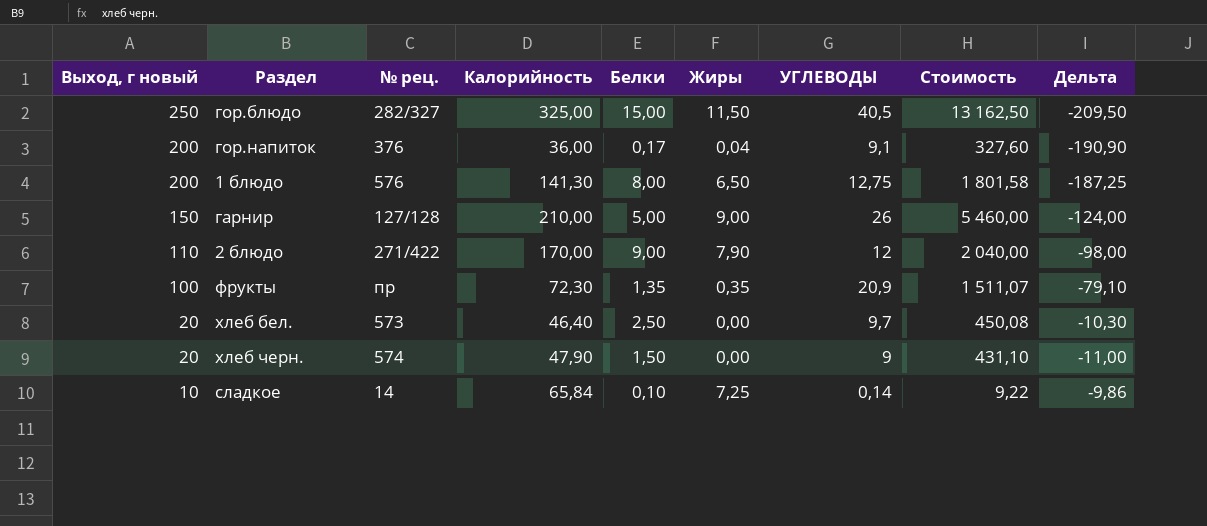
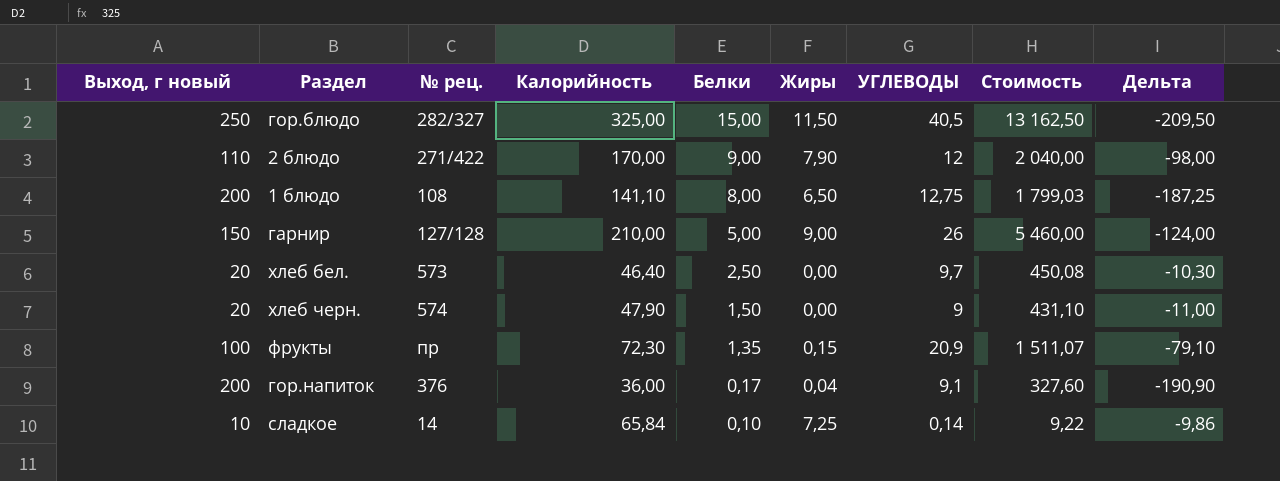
row order: Выход, г новый descending -> Белки descending
1 блюдо | № рец.: 576 -> 108
1 блюдо | Калорийность: 141,30 -> 141,10
1 блюдо | Стоимость: 1 801,58 -> 1 799,03
фрукты | Жиры: 0,35 -> 0,15

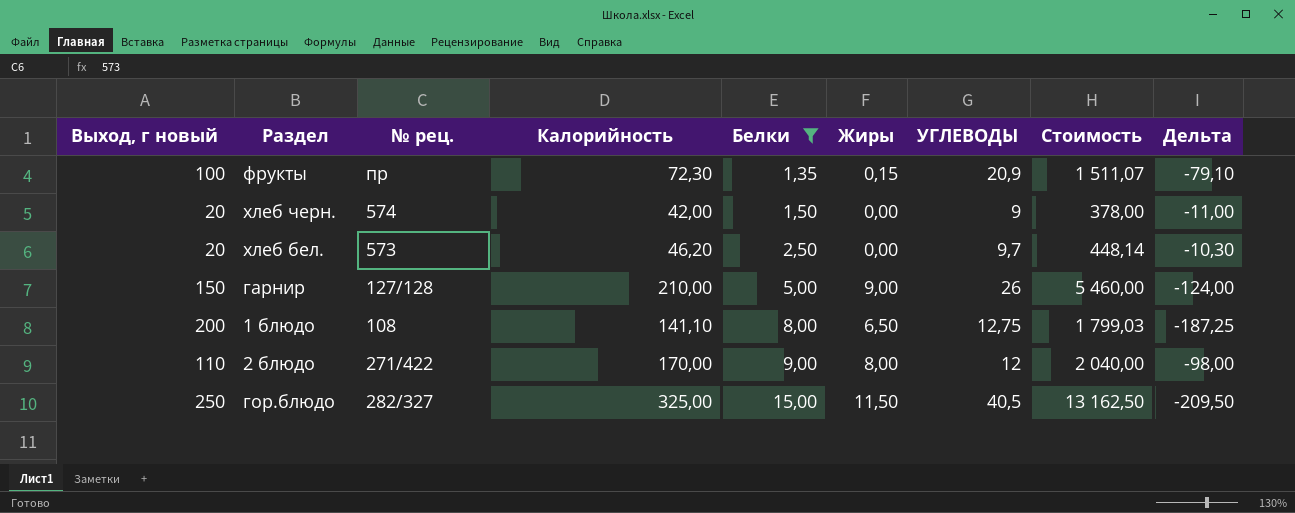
filter: none -> Белки >= 1,35
row order: Белки descending -> Белки ascending
хлеб черн. | Калорийность: 47,90 -> 42,00
хлеб черн. | Стоимость: 431,10 -> 378,00
хлеб бел. | Калорийность: 46,40 -> 46,20
хлеб бел. | Стоимость: 450,08 -> 448,14
2 блюдо | Жиры: 7,90 -> 8,00

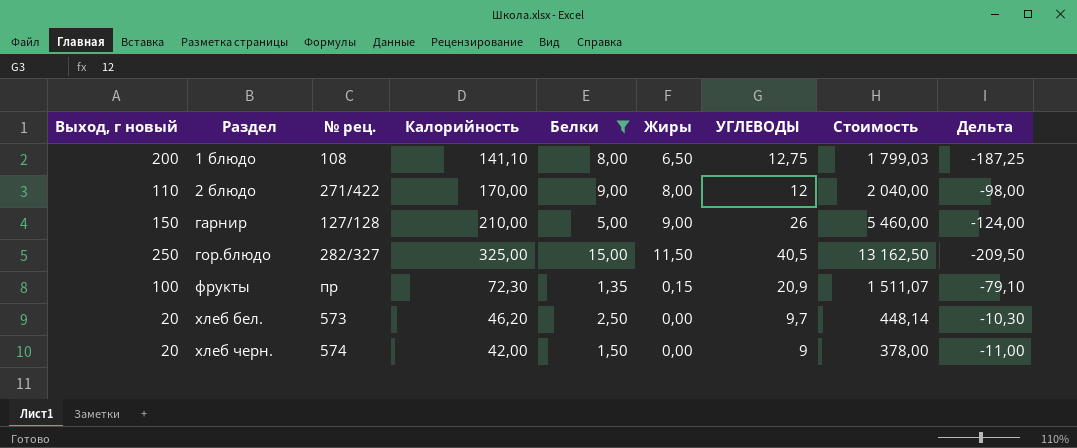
row order: Белки ascending -> Раздел ascending

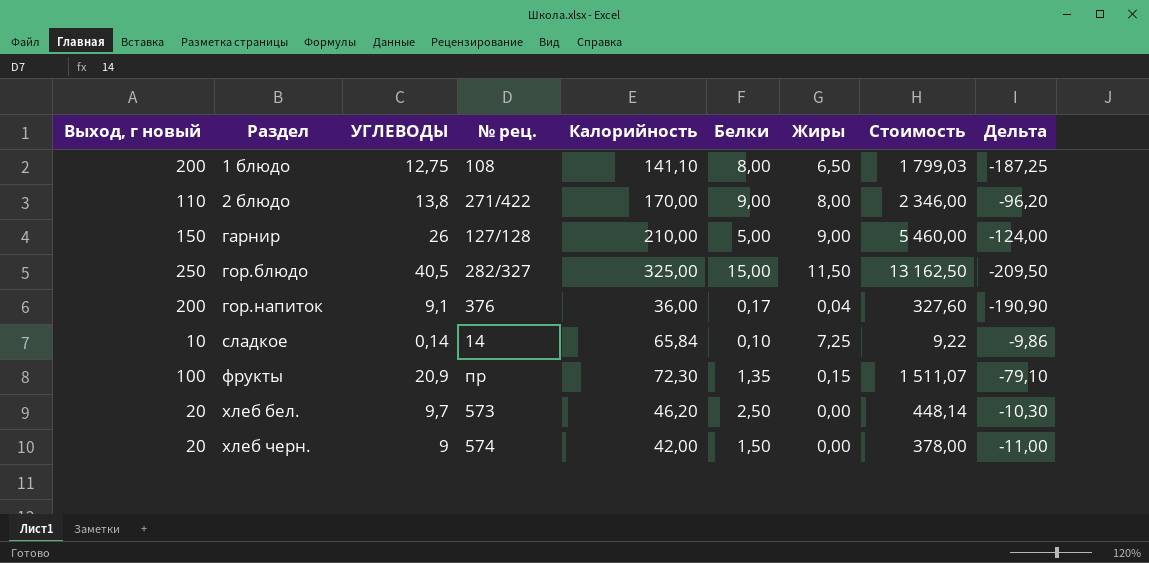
filter: Белки >= 1,35 -> none
column УГЛЕВОДЫ | position: 7 -> 3
2 блюдо | УГЛЕВОДЫ: 12 -> 13,8
2 блюдо | Стоимость: 2 040,00 -> 2 346,00
2 блюдо | Дельта: -98,00 -> -96,20

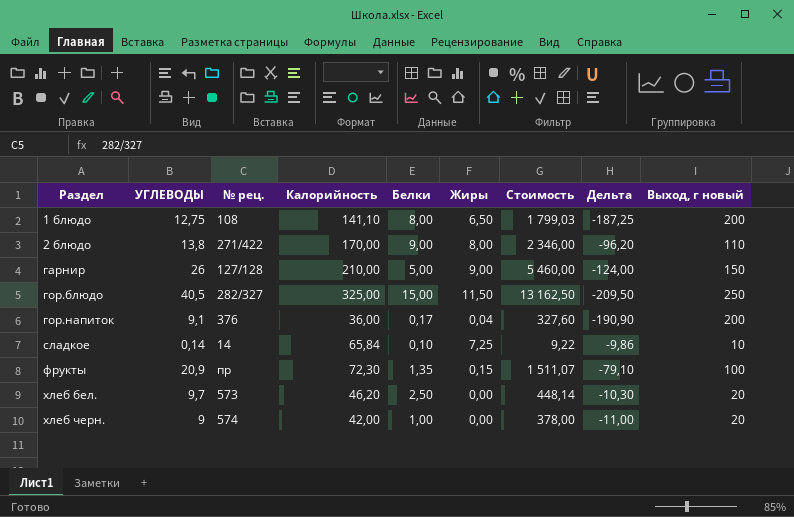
column Выход, г новый | position: 1 -> 9
хлеб черн. | Белки: 1,50 -> 1,00

